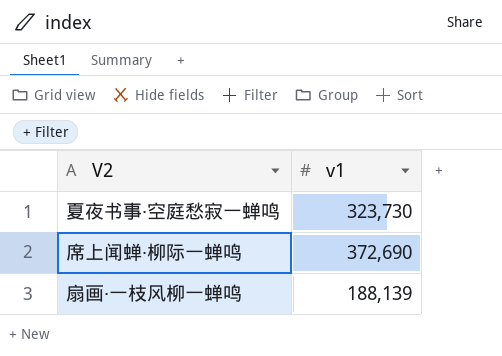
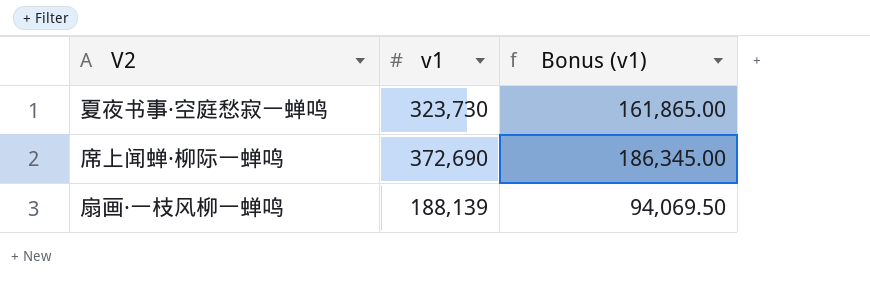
column Bonus (v1) | formula: none -> [v1] * 0.5

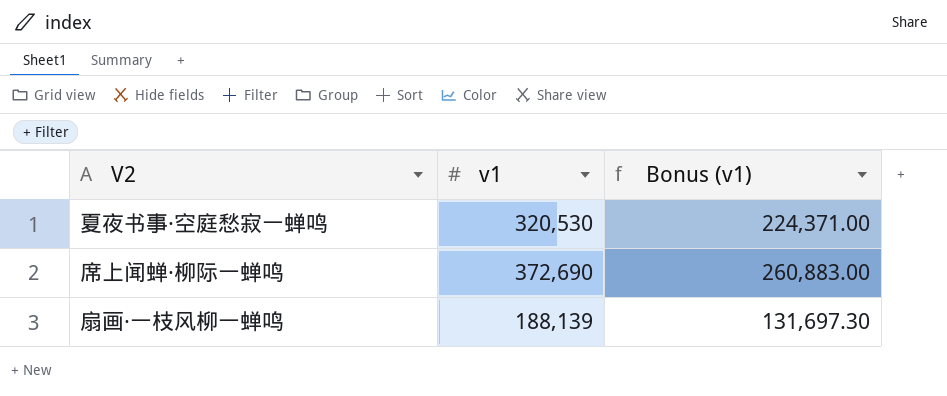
column Bonus (v1) | formula: [v1] * 0.5 -> [v1] * 0.7
夏夜书事·空庭愁寂一蝉鸣 | v1: 323,730 -> 320,530

